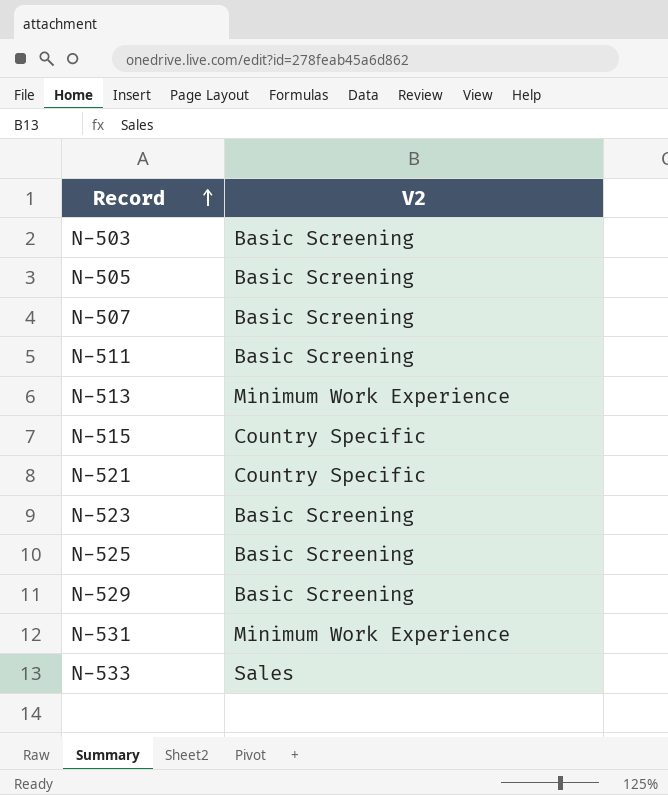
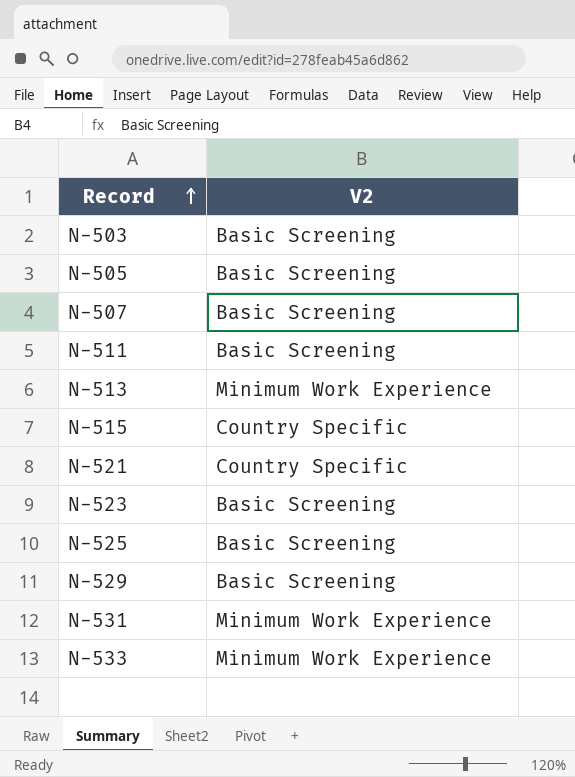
N-533 | V2: Sales -> Minimum Work Experience

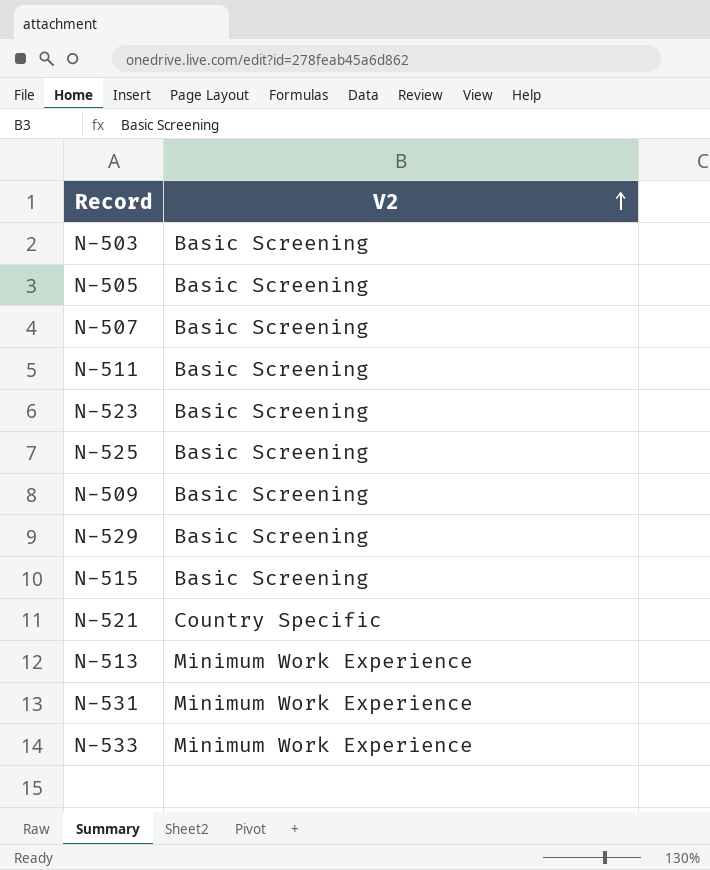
row order: Record ascending -> V2 ascending
row N-509: none -> Basic Screening
N-515 | V2: Country Specific -> Basic Screening

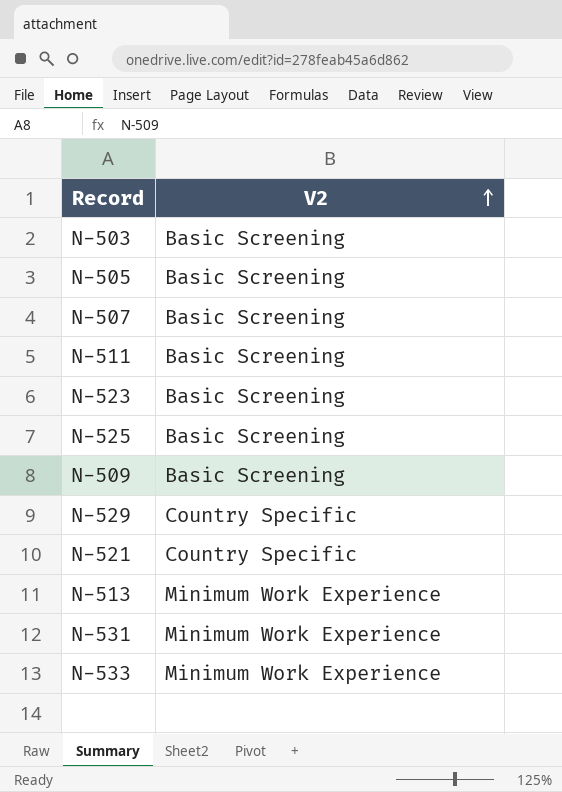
row N-515: Basic Screening -> none
N-529 | V2: Basic Screening -> Country Specific

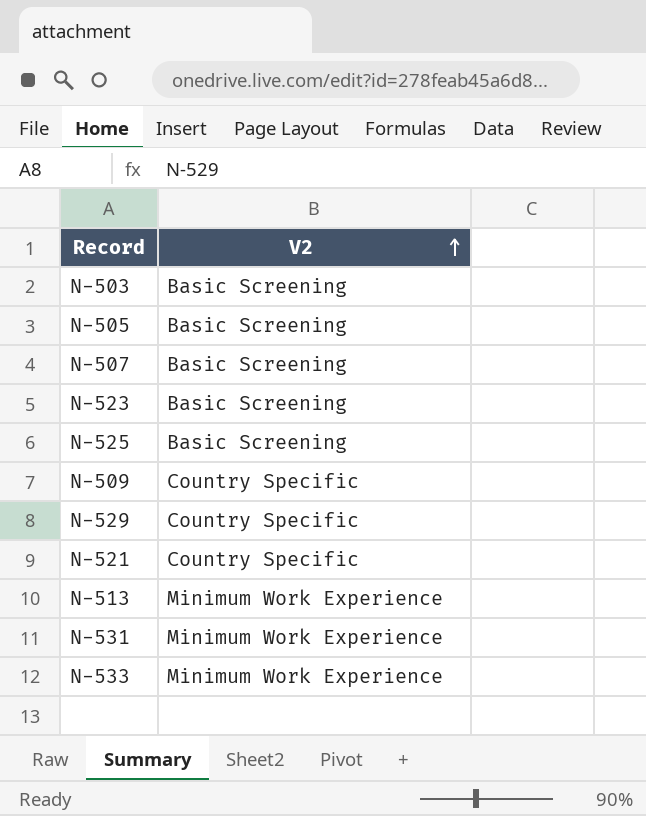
row N-511: Basic Screening -> none
N-509 | V2: Basic Screening -> Country Specific

